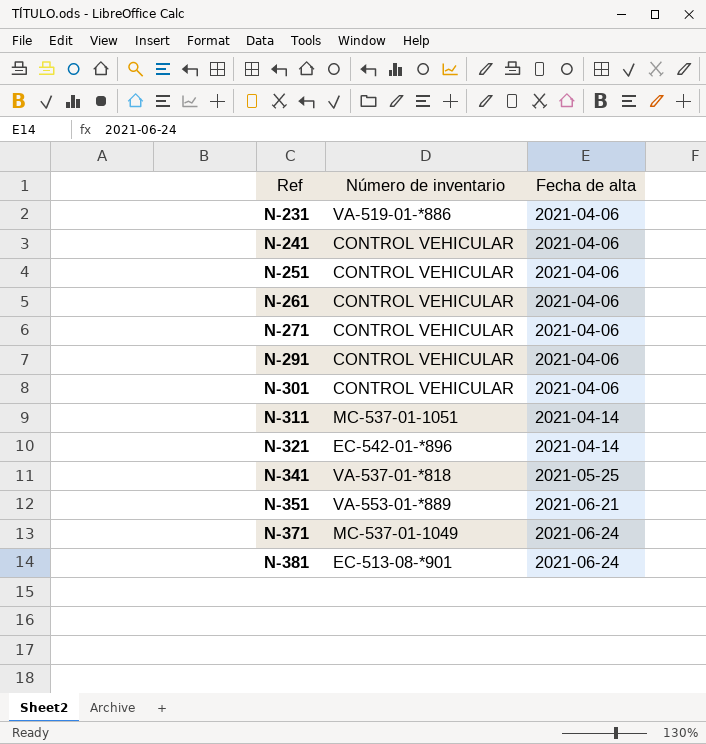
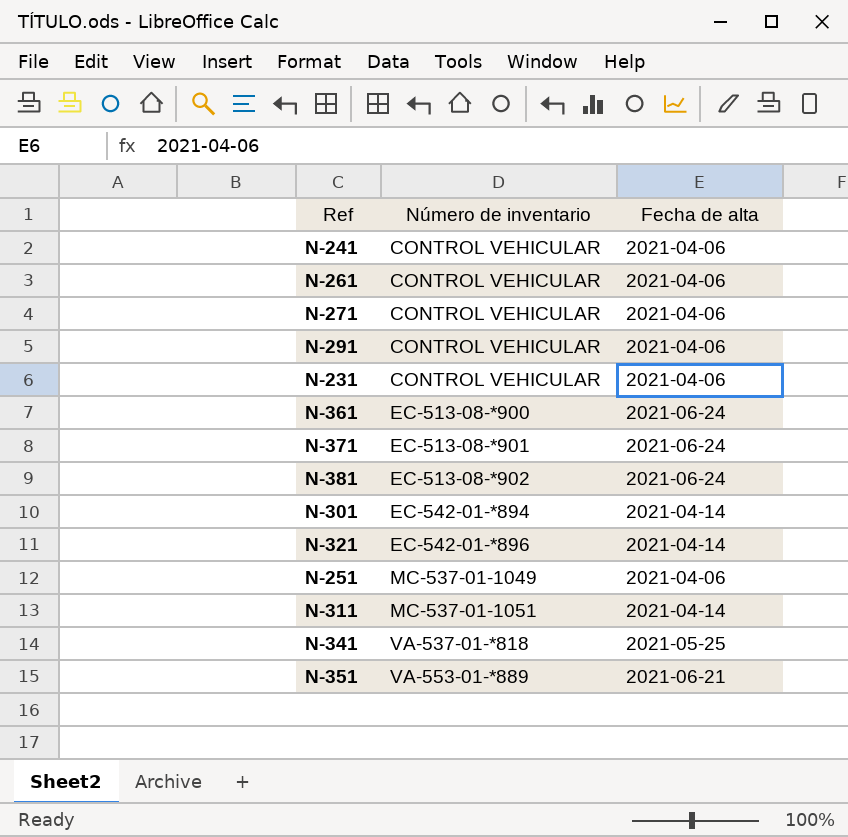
row order: Ref ascending -> Número de inventario ascending
N-231 | Número de inventario: VA-519-01-*886 -> CONTROL VEHICULAR
row N-361: none -> EC-513-08-*900 | 2021-06-24
N-371 | Número de inventario: MC-537-01-1049 -> EC-513-08-*901
N-381 | Número de inventario: EC-513-08-*901 -> EC-513-08-*902
N-301 | Número de inventario: CONTROL VEHICULAR -> EC-542-01-*894
N-301 | Fecha de alta: 2021-04-06 -> 2021-04-14
N-251 | Número de inventario: CONTROL VEHICULAR -> MC-537-01-1049

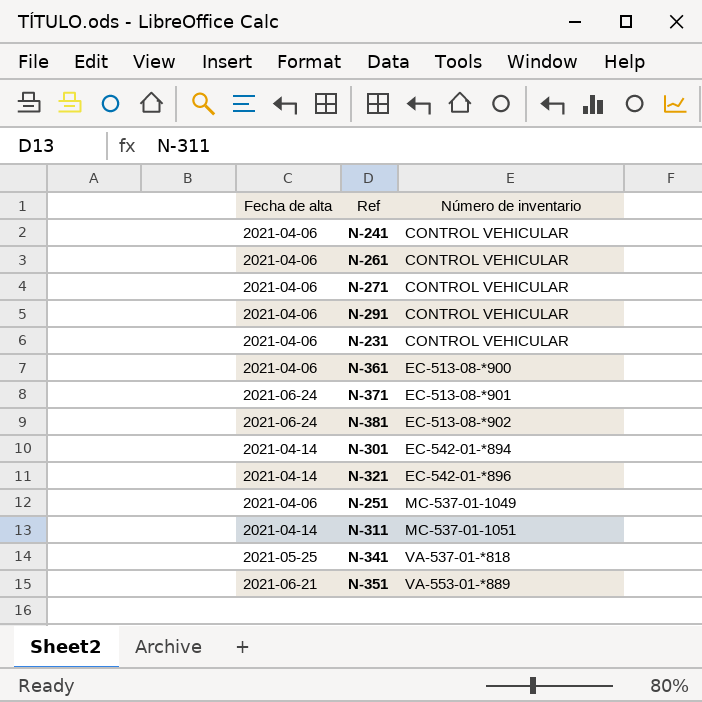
column Fecha de alta | position: 3 -> 1
N-361 | Fecha de alta: 2021-06-24 -> 2021-04-06

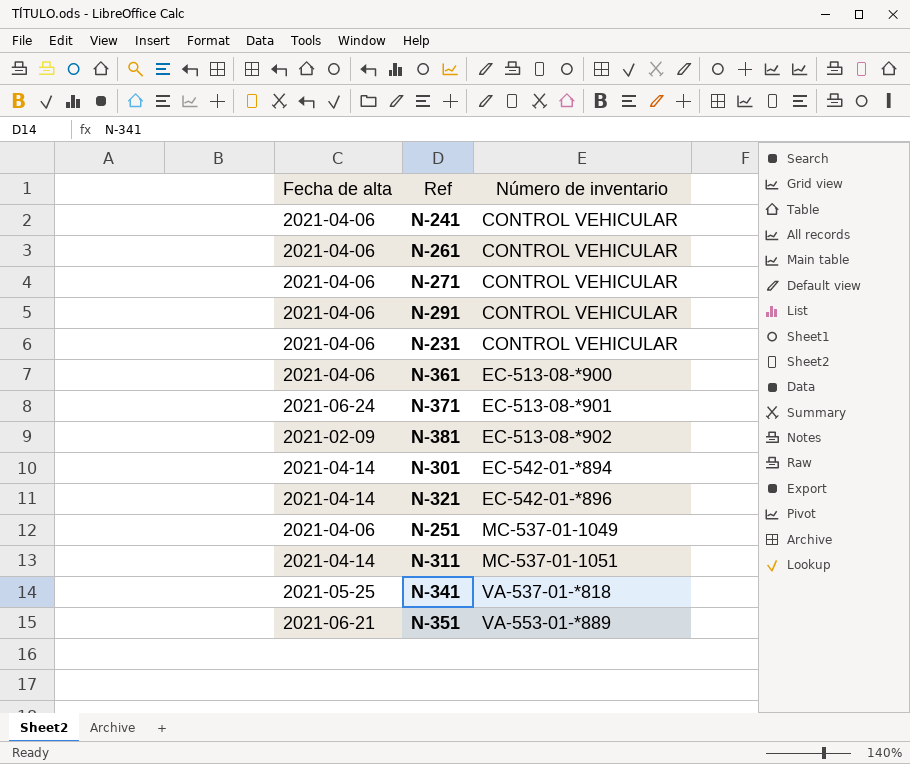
N-381 | Fecha de alta: 2021-06-24 -> 2021-02-09

